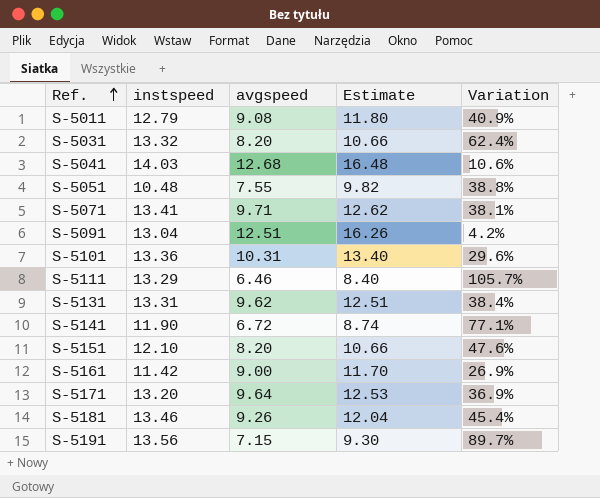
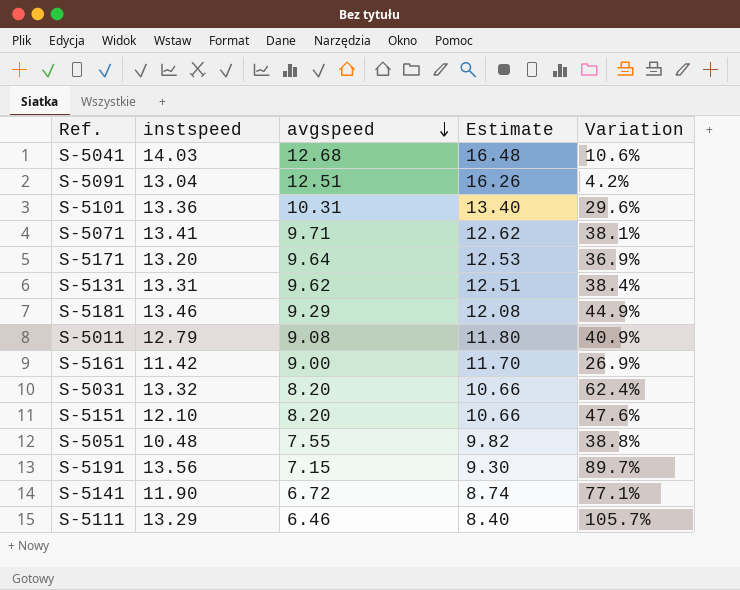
row order: Ref. ascending -> avgspeed descending
S-5181 | avgspeed: 9.26 -> 9.29
S-5181 | Estimate: 12.04 -> 12.08
S-5181 | Variation: 45.4% -> 44.9%

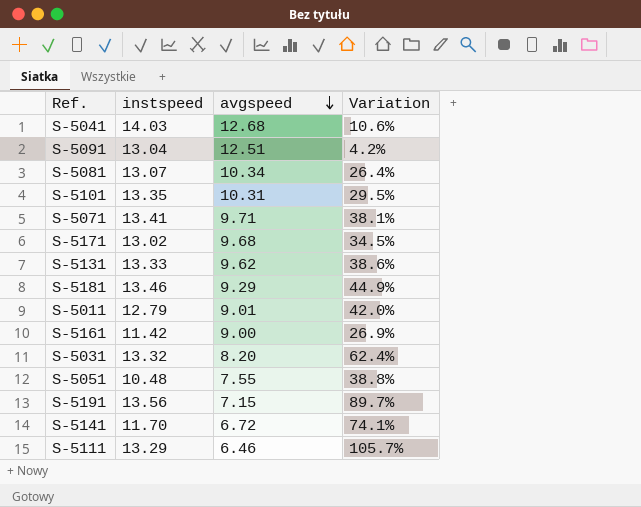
column Estimate | formula: [avgspeed] * 1.3 -> none
row S-5151: 12.10 | 8.20 | 10.66 | 47.6% -> none
row S-5081: none -> 13.07 | 10.34 | 26.4%
S-5101 | instspeed: 13.36 -> 13.35
S-5101 | Variation: 29.6% -> 29.5%
S-5171 | instspeed: 13.20 -> 13.02
S-5171 | avgspeed: 9.64 -> 9.68
S-5171 | Variation: 36.9% -> 34.5%
S-5131 | instspeed: 13.31 -> 13.33
S-5131 | Variation: 38.4% -> 38.6%
S-5011 | avgspeed: 9.08 -> 9.01
S-5011 | Variation: 40.9% -> 42.0%
S-5141 | instspeed: 11.90 -> 11.70
S-5141 | Variation: 77.1% -> 74.1%

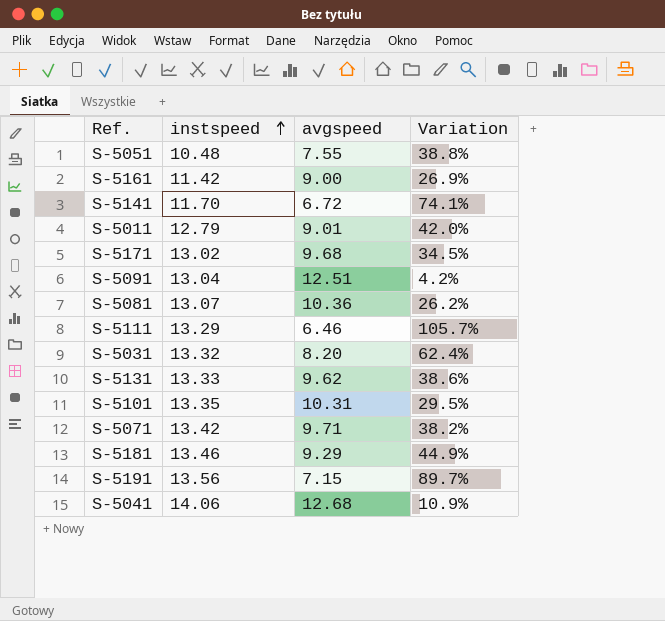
row order: avgspeed descending -> instspeed ascending
S-5081 | avgspeed: 10.34 -> 10.36
S-5081 | Variation: 26.4% -> 26.2%
S-5071 | instspeed: 13.41 -> 13.42
S-5071 | Variation: 38.1% -> 38.2%
S-5041 | instspeed: 14.03 -> 14.06
S-5041 | Variation: 10.6% -> 10.9%

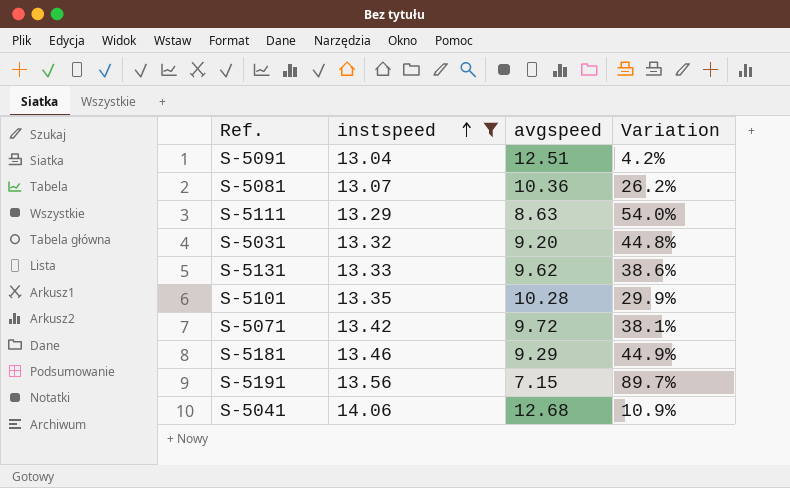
filter: none -> instspeed >= 13.04
S-5111 | avgspeed: 6.46 -> 8.63
S-5111 | Variation: 105.7% -> 54.0%
S-5031 | avgspeed: 8.20 -> 9.20
S-5031 | Variation: 62.4% -> 44.8%
S-5101 | avgspeed: 10.31 -> 10.28
S-5101 | Variation: 29.5% -> 29.9%
S-5071 | avgspeed: 9.71 -> 9.72
S-5071 | Variation: 38.2% -> 38.1%

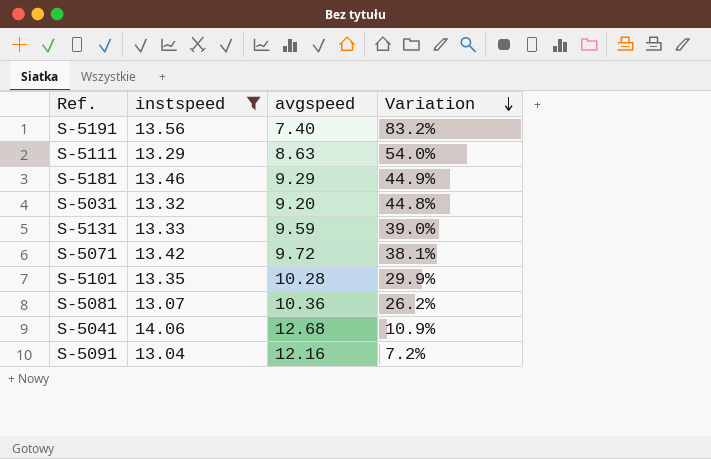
row order: instspeed ascending -> Variation descending
S-5191 | avgspeed: 7.15 -> 7.40
S-5191 | Variation: 89.7% -> 83.2%
S-5131 | avgspeed: 9.62 -> 9.59
S-5131 | Variation: 38.6% -> 39.0%
S-5091 | avgspeed: 12.51 -> 12.16
S-5091 | Variation: 4.2% -> 7.2%

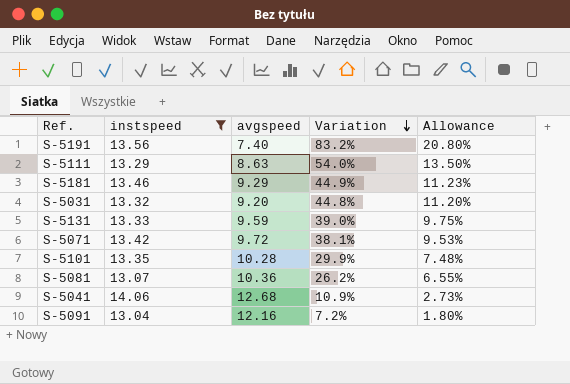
column Allowance | formula: none -> [Variation] * 0.25

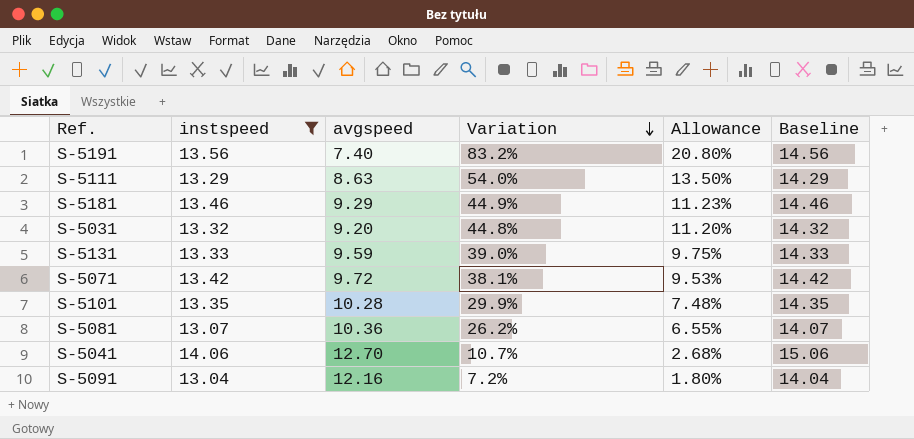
column Baseline | formula: none -> [instspeed] + 1
S-5041 | avgspeed: 12.68 -> 12.70
S-5041 | Variation: 10.9% -> 10.7%
S-5041 | Allowance: 2.73% -> 2.68%

